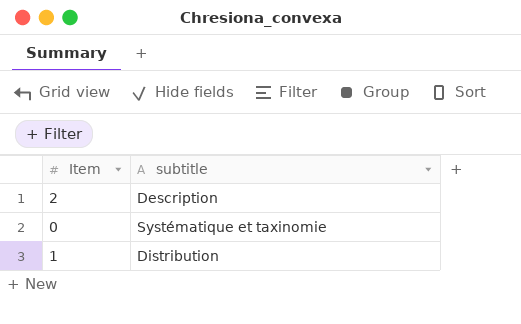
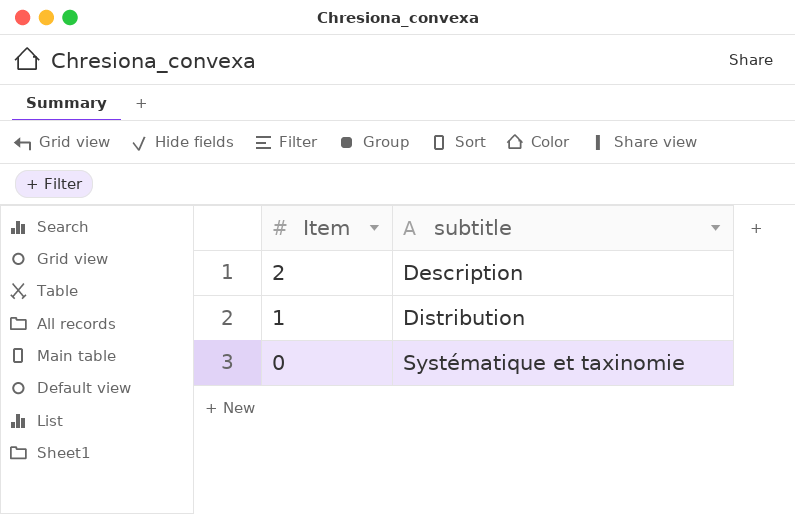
row order: none -> Item descending

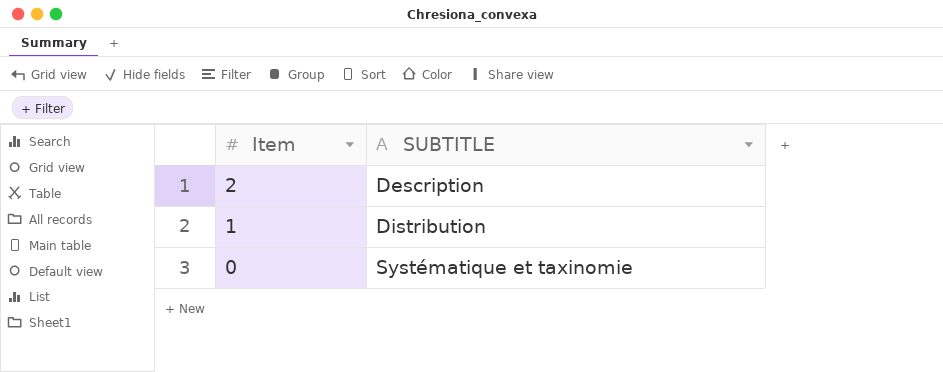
column name: subtitle -> SUBTITLE

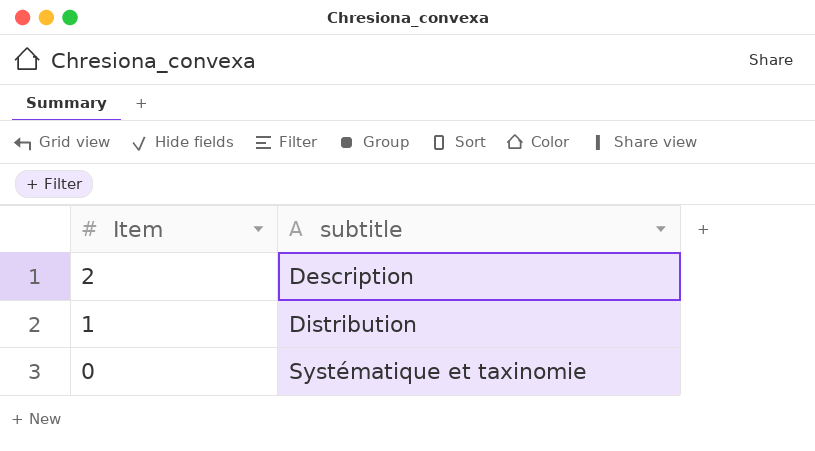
column name: SUBTITLE -> subtitle

